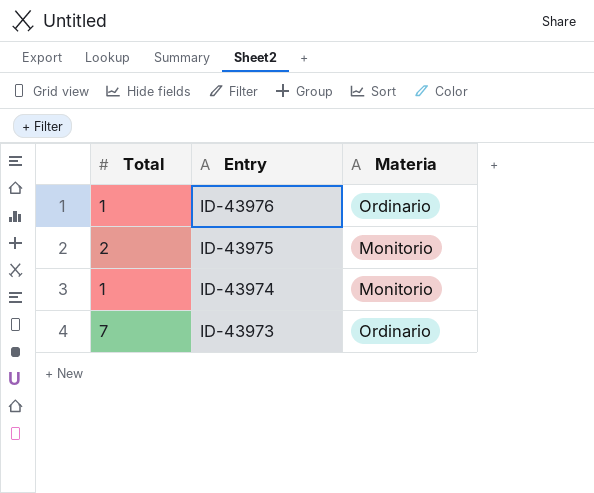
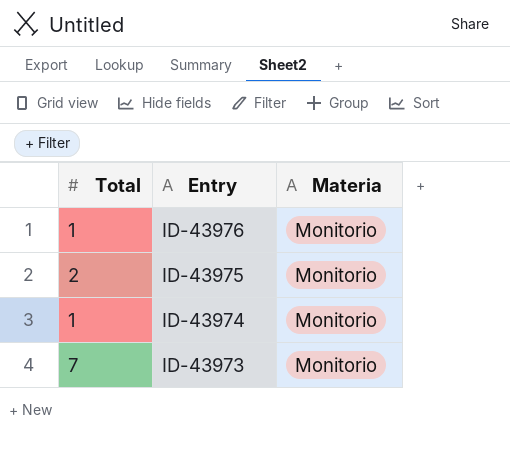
ID-43976 | Materia: Ordinario -> Monitorio
ID-43973 | Materia: Ordinario -> Monitorio

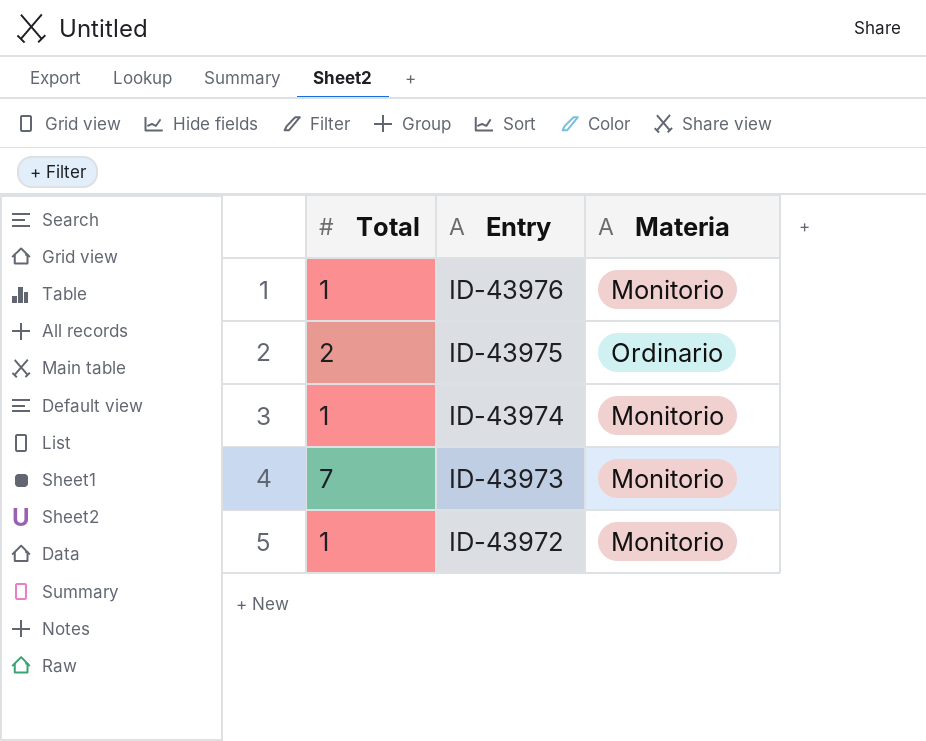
ID-43975 | Materia: Monitorio -> Ordinario
row ID-43972: none -> 1 | Monitorio

